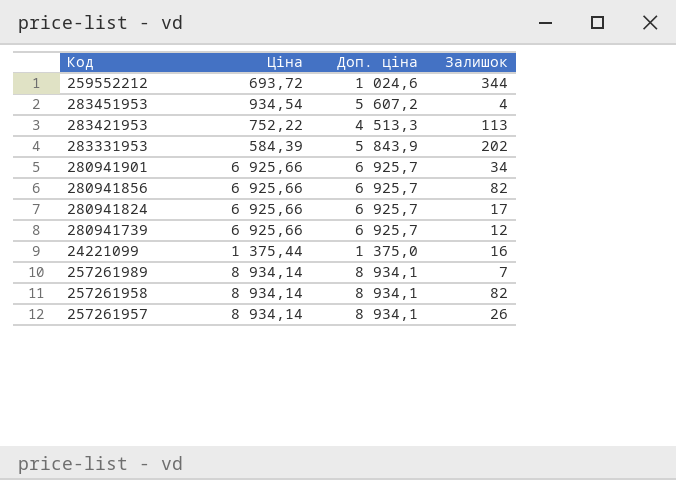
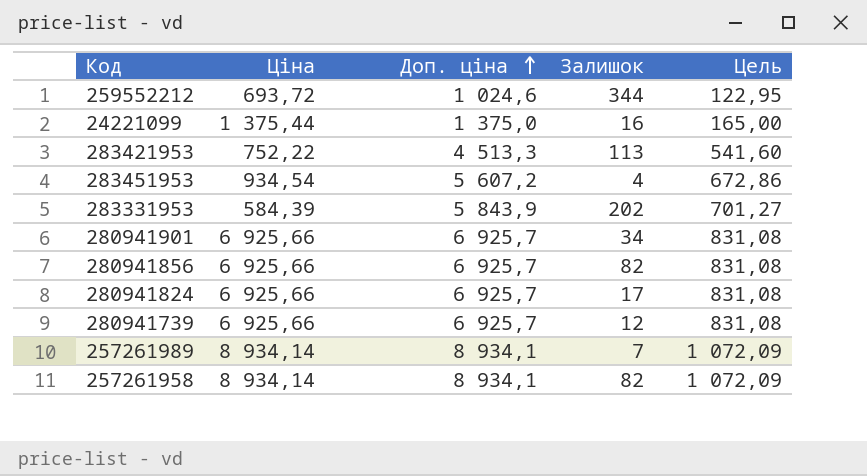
row order: none -> Доп. ціна ascending
column Цель | formula: none -> [Доп. ціна] * 0,12
row 257261957: 8 934,14 | 8 934,1 | 26 -> none

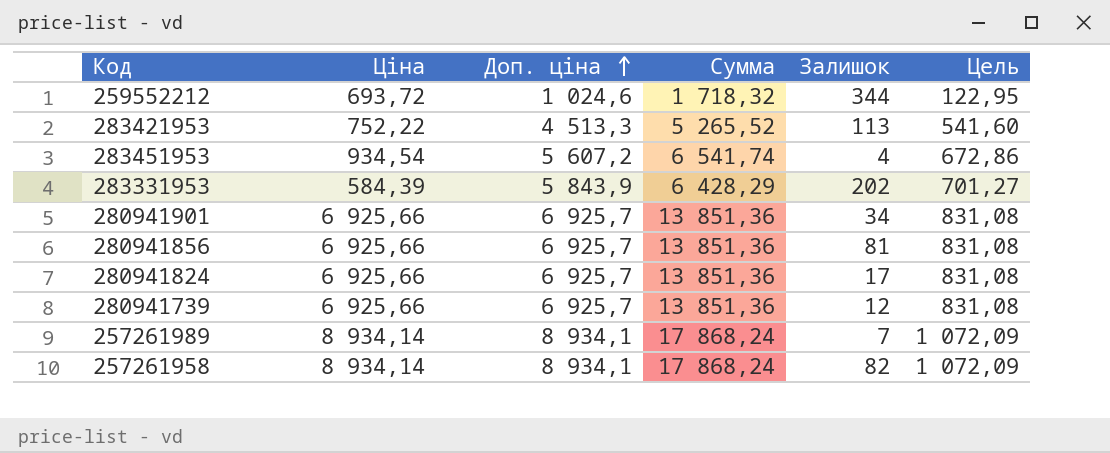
column Сумма | formula: none -> [Ціна] + [Доп. ціна]
row 24221099: 1 375,44 | 1 375,0 | 16 | 165,00 -> none
280941856 | Залишок: 82 -> 81

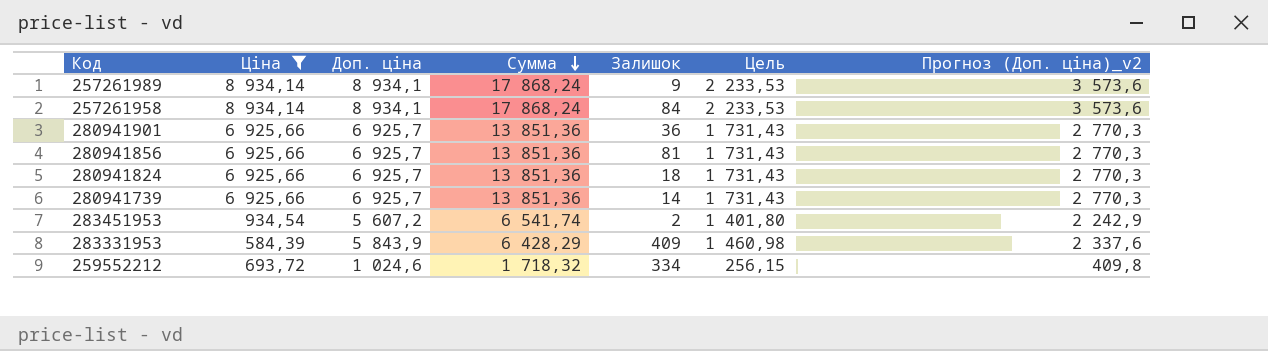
filter: none -> Ціна != 752,22
row order: Доп. ціна ascending -> Сумма descending
column Цель | formula: [Доп. ціна] * 0,12 -> [Доп. ціна] * 0,25
column Прогноз (Доп. ціна)_v2 | formula: none -> [Доп. ціна] * 0,4
257261989 | Залишок: 7 -> 9
257261958 | Залишок: 82 -> 84
280941901 | Залишок: 34 -> 36
280941824 | Залишок: 17 -> 18
280941739 | Залишок: 12 -> 14
283451953 | Залишок: 4 -> 2
283331953 | Залишок: 202 -> 409
259552212 | Залишок: 344 -> 334

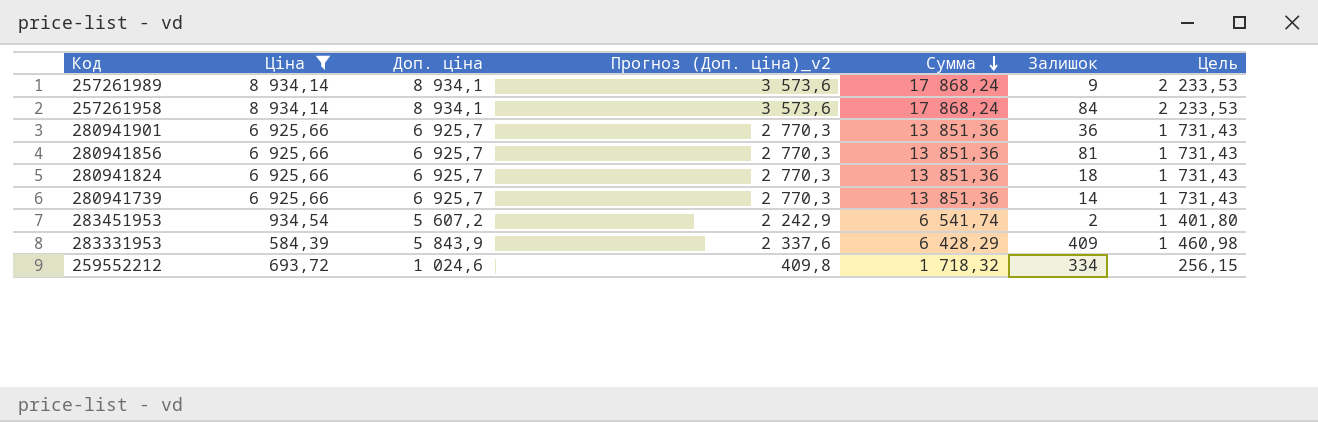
column Прогноз (Доп. ціна)_v2 | position: 7 -> 4

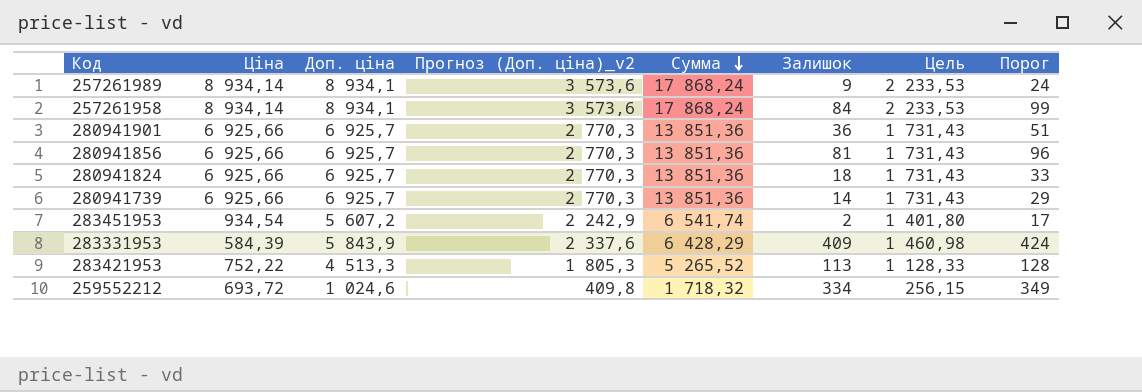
filter: Ціна != 752,22 -> none
column Порог | formula: none -> [Залишок] + 15

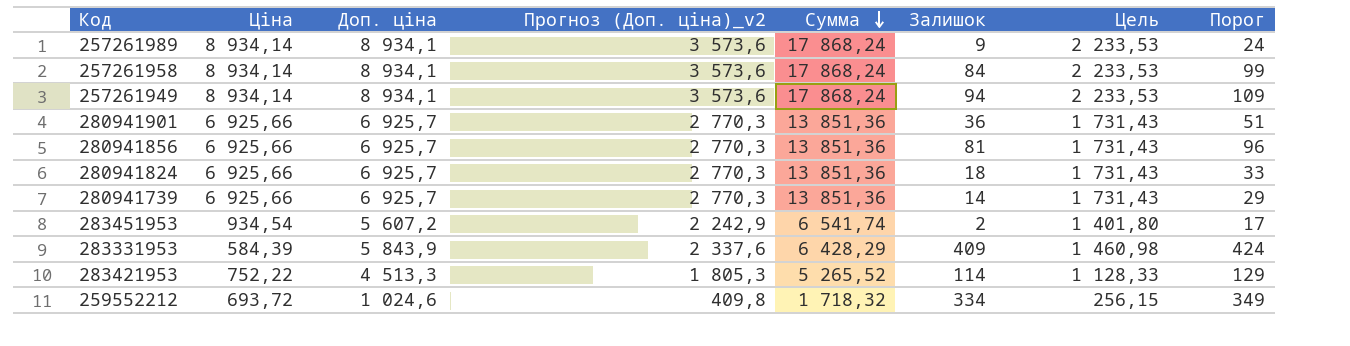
row 257261949: none -> 8 934,14 | 8 934,1 | 3 573,6 | 17 868,24 | 94 | 2 233,53 | 109
283421953 | Залишок: 113 -> 114
283421953 | Порог: 128 -> 129

